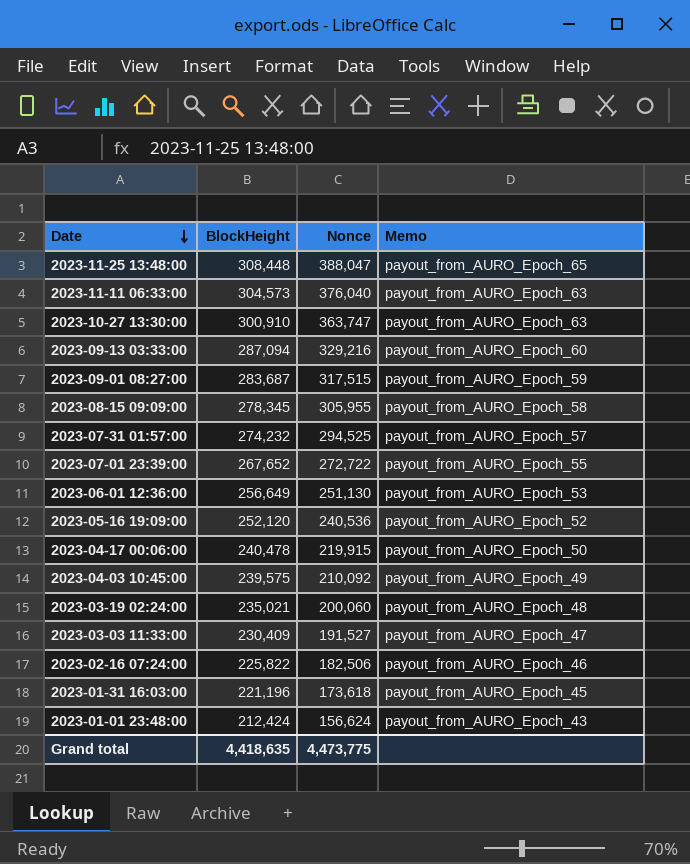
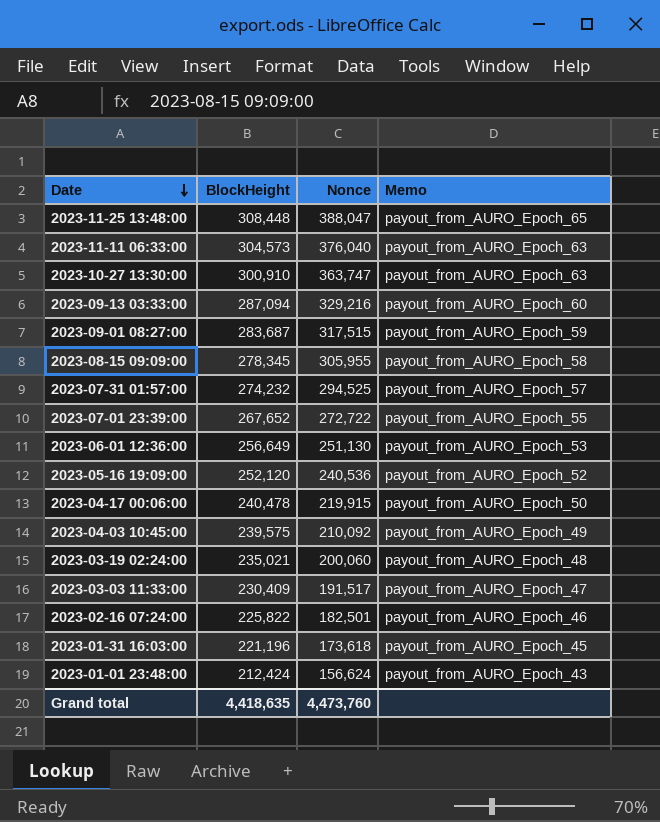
2023-03-03 11:33:00 | Nonce: 191,527 -> 191,517
2023-02-16 07:24:00 | Nonce: 182,506 -> 182,501
Grand total | Nonce: 4,473,775 -> 4,473,760

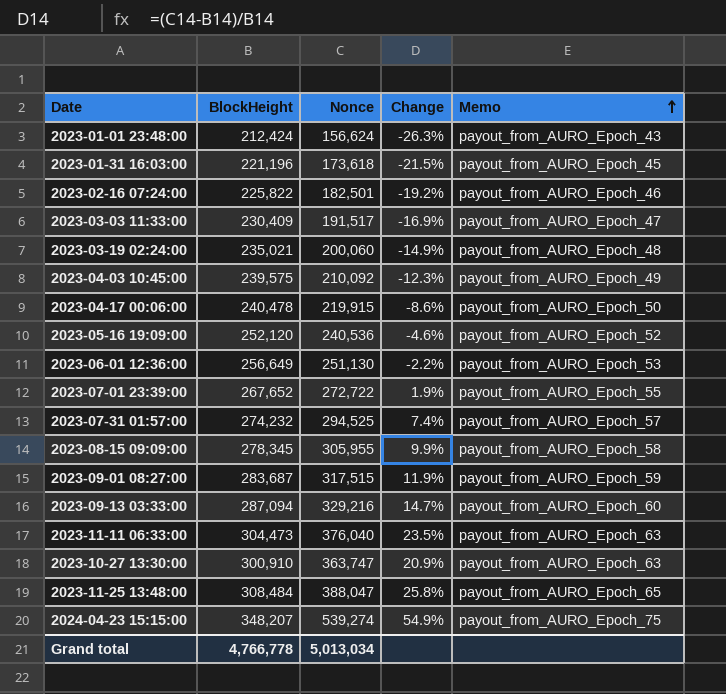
row order: Date descending -> Memo ascending
column Change | formula: none -> ([Nonce] - [BlockHeight]) / [BlockHeight]
2023-11-11 06:33:00 | BlockHeight: 304,573 -> 304,473
2023-11-25 13:48:00 | BlockHeight: 308,448 -> 308,484
row 2024-04-23 15:15:00: none -> 348,207 | 539,274 | 54.9% | payout_from_AURO_Epoch_75
Grand total | BlockHeight: 4,418,635 -> 4,766,778
Grand total | Nonce: 4,473,760 -> 5,013,034

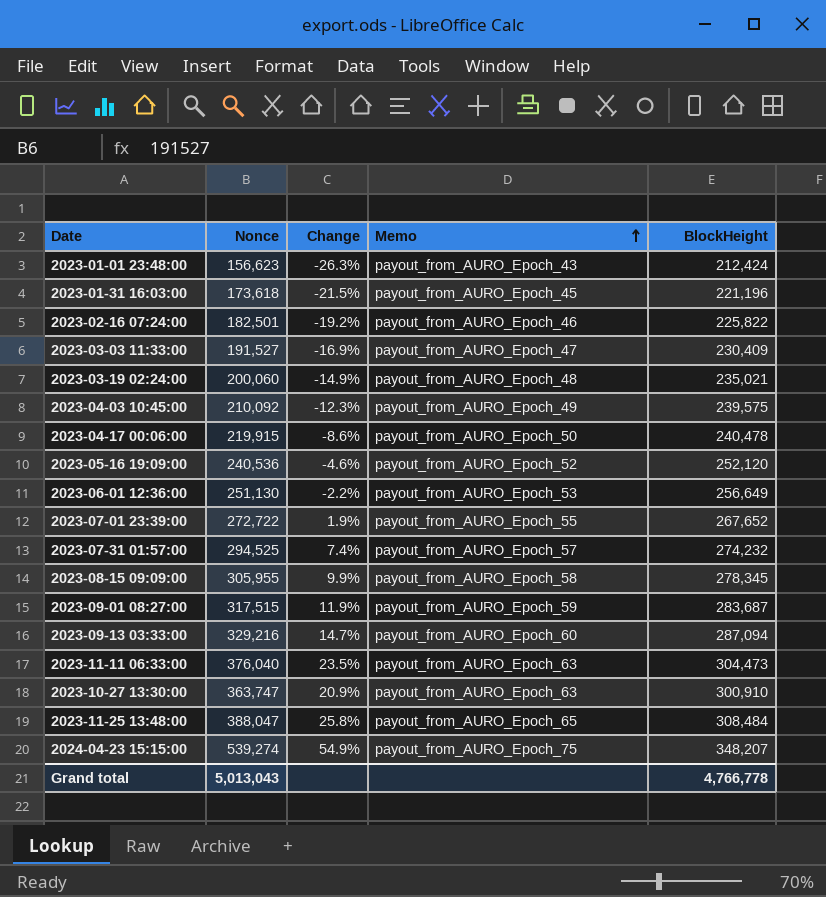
column BlockHeight | position: 2 -> 5
2023-01-01 23:48:00 | Nonce: 156,624 -> 156,623
2023-03-03 11:33:00 | Nonce: 191,517 -> 191,527
Grand total | Nonce: 5,013,034 -> 5,013,043

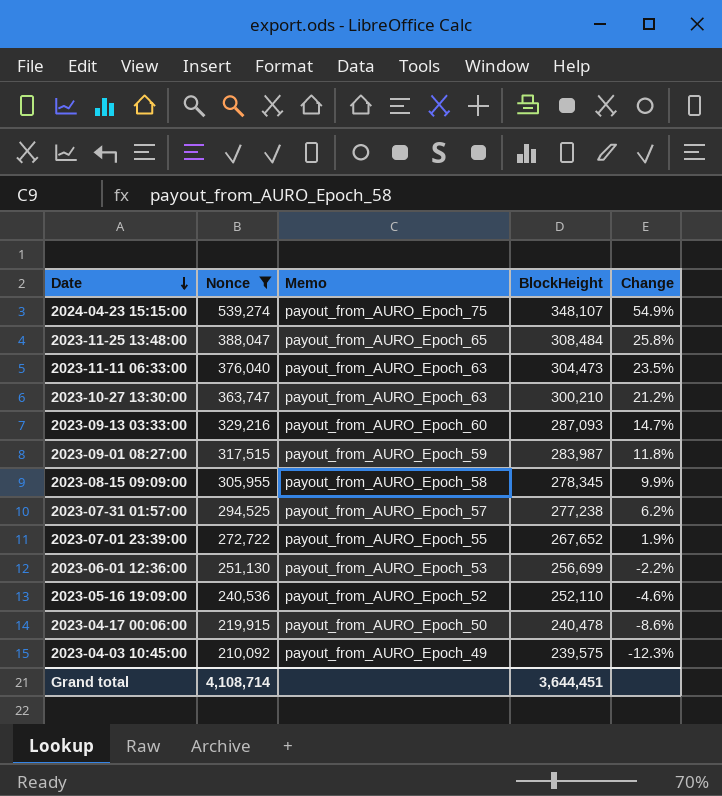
filter: none -> Nonce >= 210,092
row order: Memo ascending -> Date descending
column Change | position: 3 -> 5
2024-04-23 15:15:00 | BlockHeight: 348,207 -> 348,107
2023-10-27 13:30:00 | BlockHeight: 300,910 -> 300,210
2023-10-27 13:30:00 | Change: 20.9% -> 21.2%
2023-09-13 03:33:00 | BlockHeight: 287,094 -> 287,093
2023-09-01 08:27:00 | BlockHeight: 283,687 -> 283,987
2023-09-01 08:27:00 | Change: 11.9% -> 11.8%
2023-07-31 01:57:00 | BlockHeight: 274,232 -> 277,238
2023-07-31 01:57:00 | Change: 7.4% -> 6.2%
2023-06-01 12:36:00 | BlockHeight: 256,649 -> 256,699
2023-05-16 19:09:00 | BlockHeight: 252,120 -> 252,110
Grand total | Nonce: 5,013,043 -> 4,108,714
Grand total | BlockHeight: 4,766,778 -> 3,644,451

